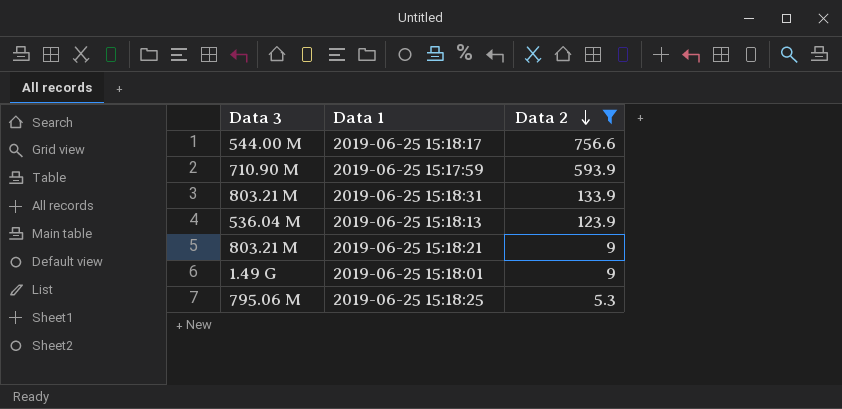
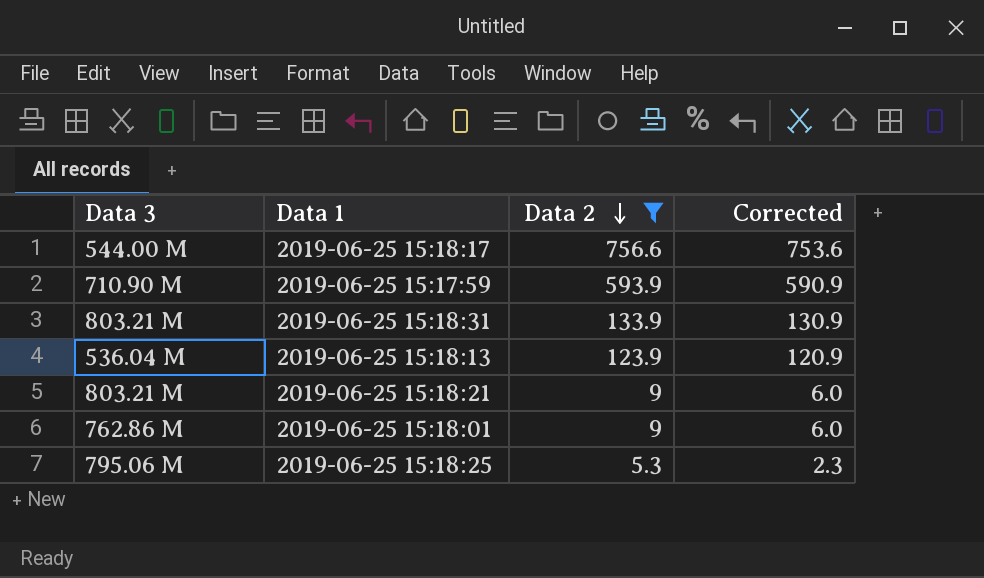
column Corrected | formula: none -> [Data 2] - 3
2019-06-25 15:18:01 | Data 3: 1.49 G -> 762.86 M

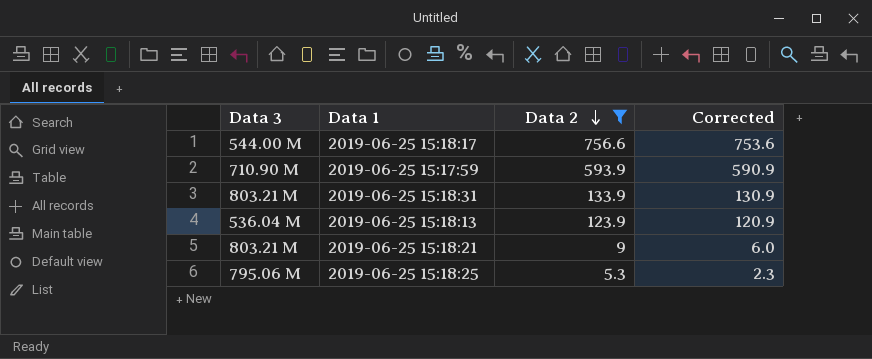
row 2019-06-25 15:18:01: 762.86 M | 9 | 6.0 -> none

